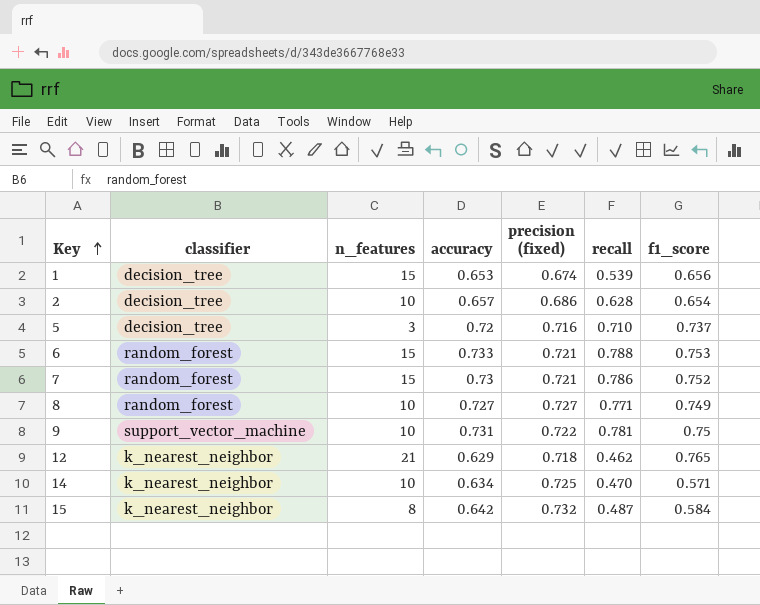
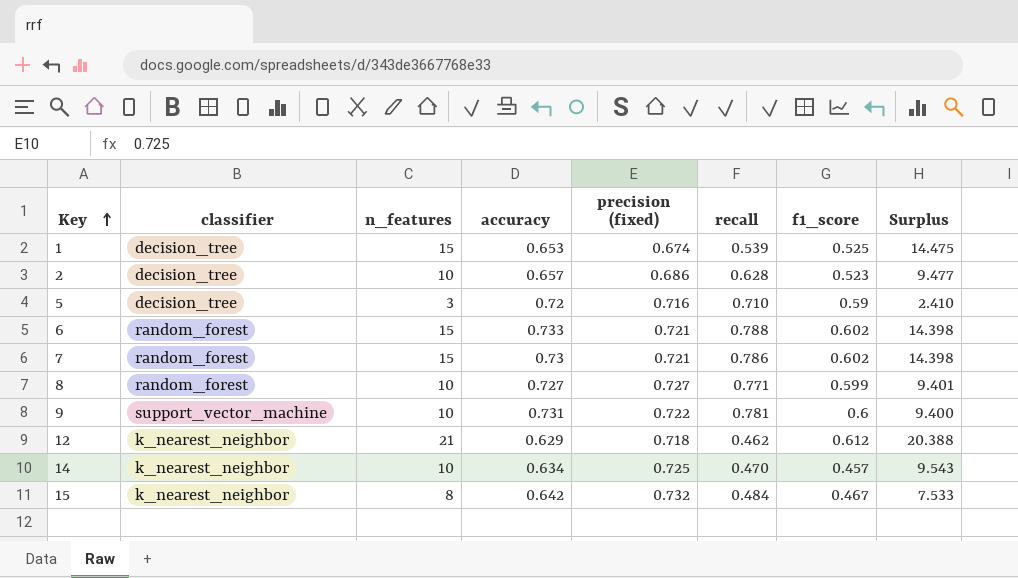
column Surplus | formula: none -> [n_features] - [f1_score]
1 | f1_score: 0.656 -> 0.525
2 | f1_score: 0.654 -> 0.523
5 | f1_score: 0.737 -> 0.59
6 | f1_score: 0.753 -> 0.602
7 | f1_score: 0.752 -> 0.602
8 | f1_score: 0.749 -> 0.599
9 | f1_score: 0.75 -> 0.6
12 | f1_score: 0.765 -> 0.612
14 | f1_score: 0.571 -> 0.457
15 | recall: 0.487 -> 0.484
15 | f1_score: 0.584 -> 0.467

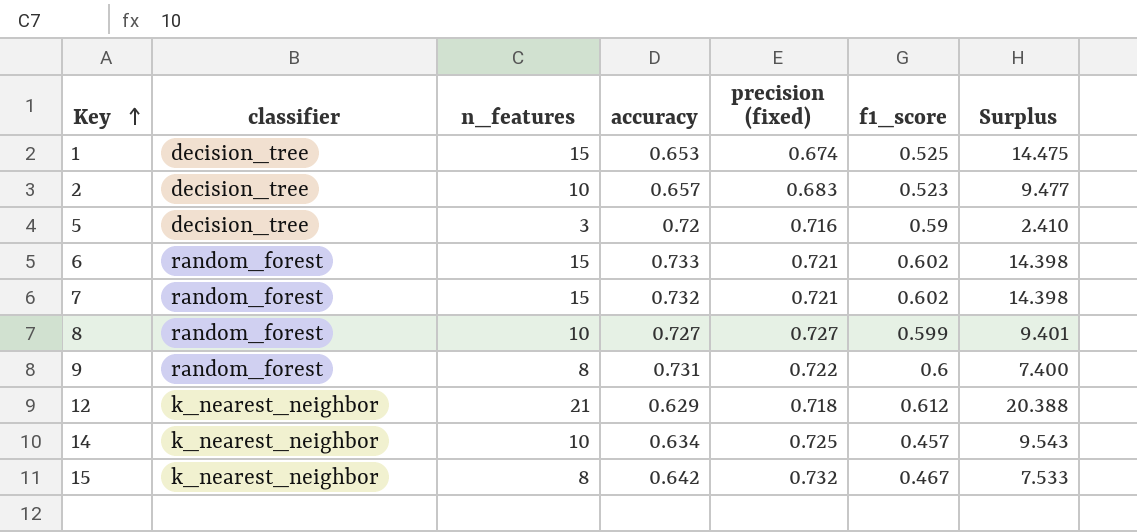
column recall | position: 6 -> none
2 | precision (fixed): 0.686 -> 0.683
7 | accuracy: 0.73 -> 0.732
9 | classifier: support_vector_machine -> random_forest
9 | n_features: 10 -> 8
9 | Surplus: 9.400 -> 7.400

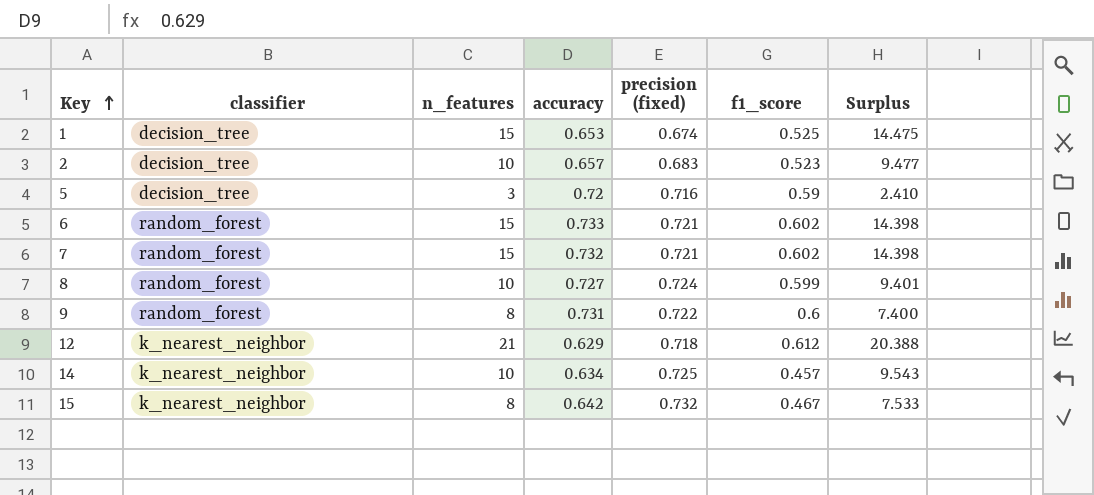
8 | precision (fixed): 0.727 -> 0.724

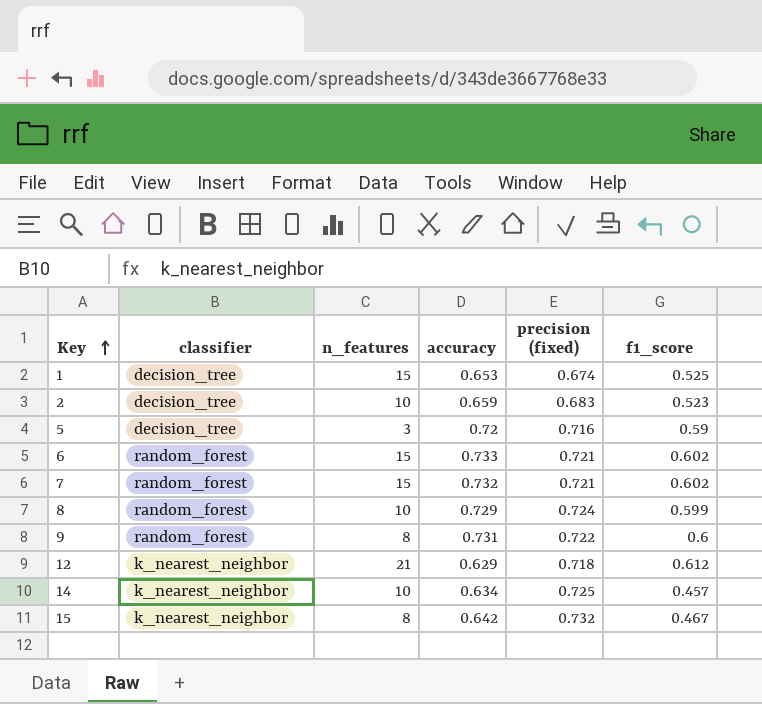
column Surplus | formula: [n_features] - [f1_score] -> none
2 | accuracy: 0.657 -> 0.659
8 | accuracy: 0.727 -> 0.729

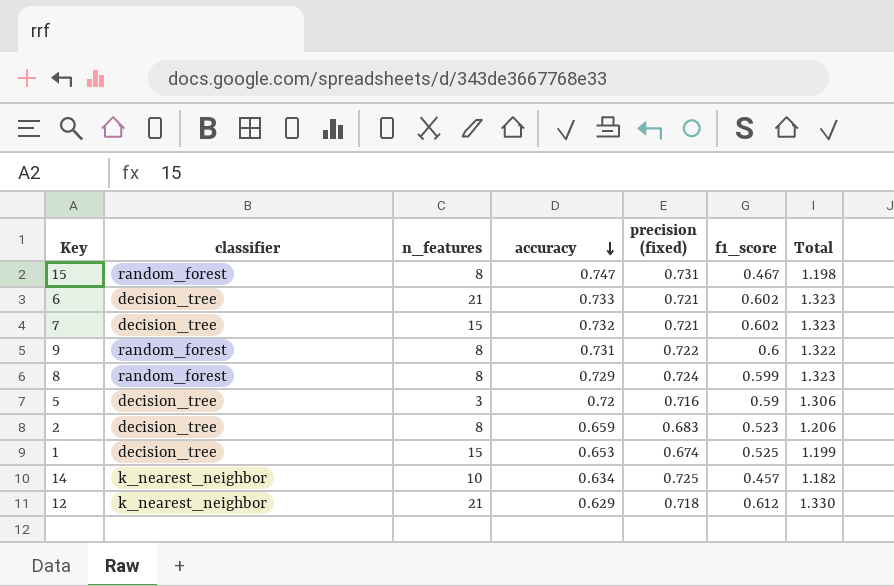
row order: Key ascending -> accuracy descending
column Total | formula: none -> [precision (fixed)] + [f1_score]
15 | classifier: k_nearest_neighbor -> random_forest
15 | accuracy: 0.642 -> 0.747
15 | precision (fixed): 0.732 -> 0.731
6 | classifier: random_forest -> decision_tree
6 | n_features: 15 -> 21
7 | classifier: random_forest -> decision_tree
8 | n_features: 10 -> 8
2 | n_features: 10 -> 8

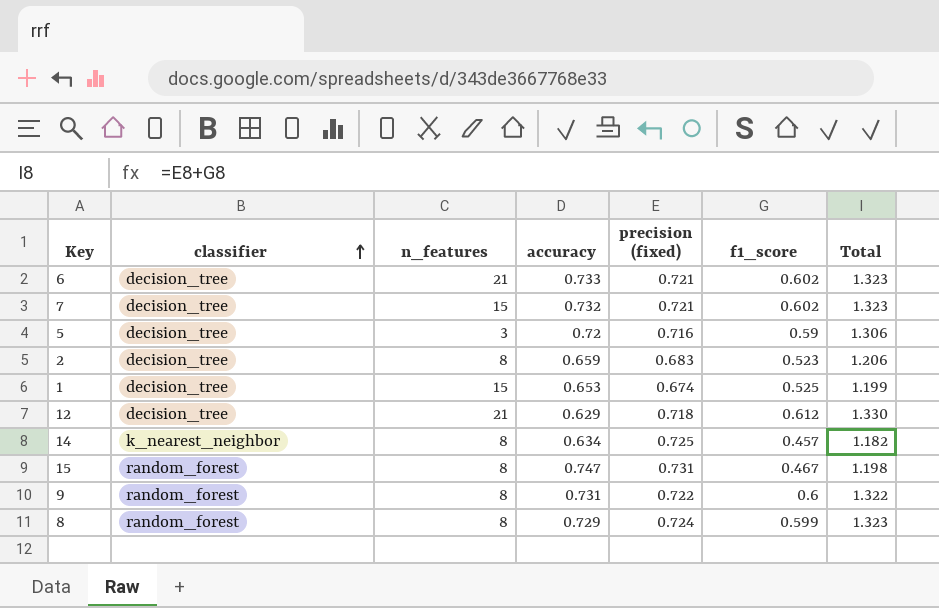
row order: accuracy descending -> classifier ascending
12 | classifier: k_nearest_neighbor -> decision_tree
14 | n_features: 10 -> 8

